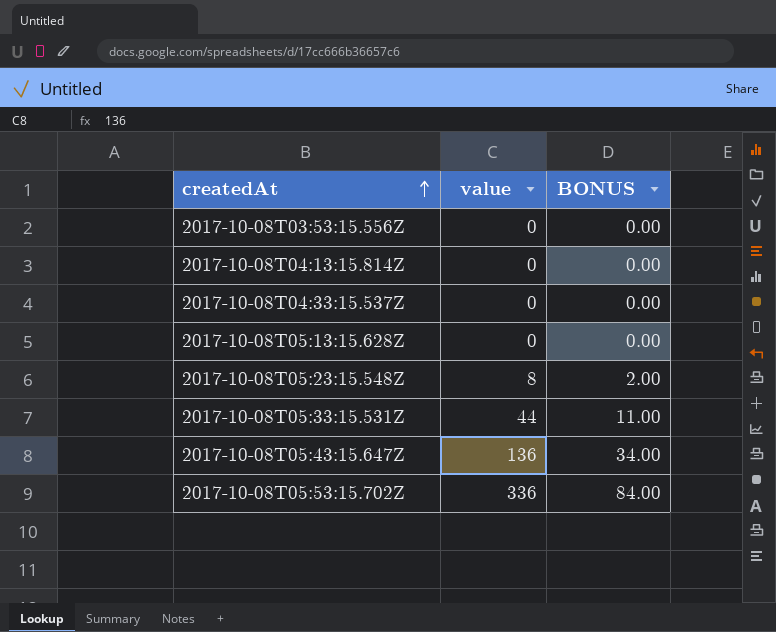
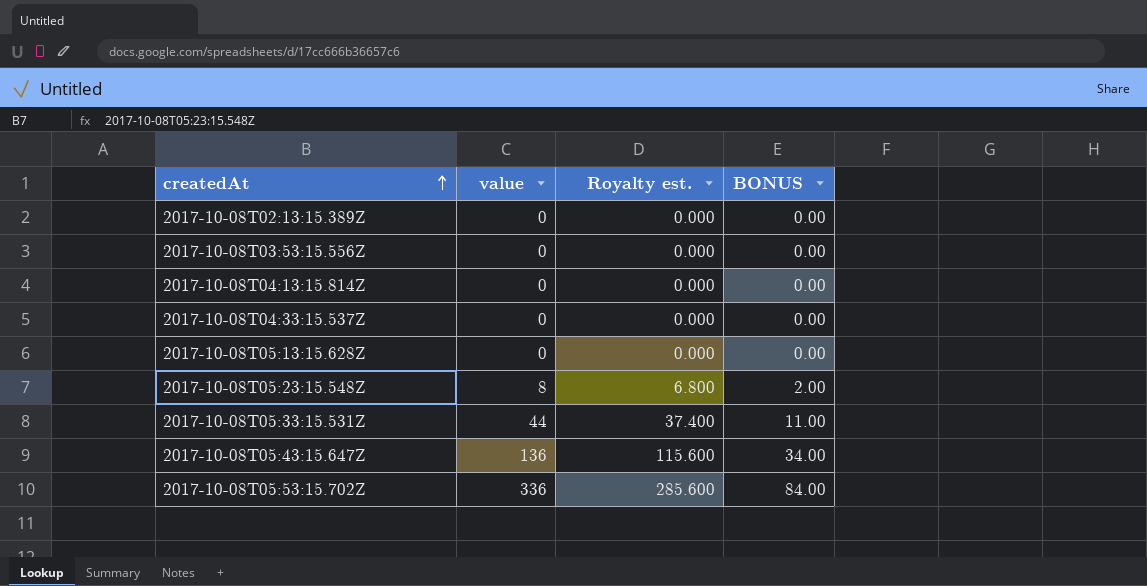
column Royalty est. | formula: none -> [value] * 0.85
row 2017-10-08T02:13:15.389Z: none -> 0 | 0.000 | 0.00

